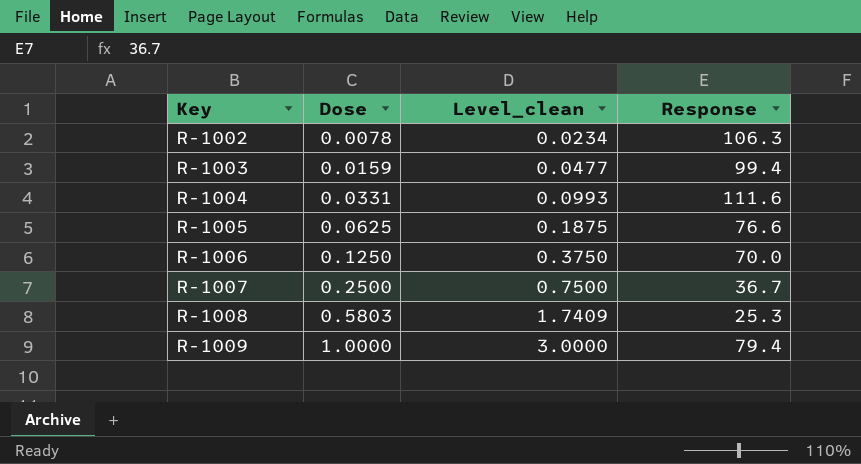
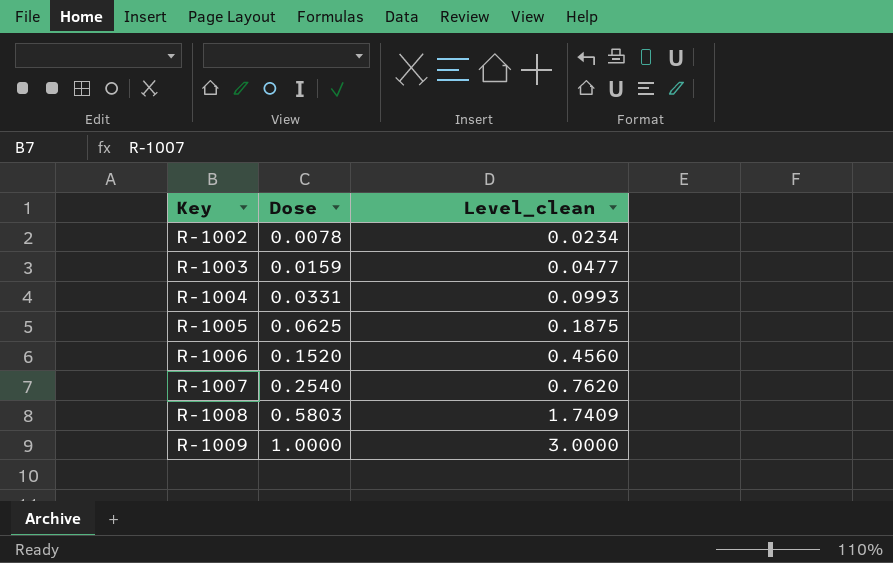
column Response | position: 4 -> none
R-1006 | Dose: 0.1250 -> 0.1520
R-1006 | Level_clean: 0.3750 -> 0.4560
R-1007 | Dose: 0.2500 -> 0.2540
R-1007 | Level_clean: 0.7500 -> 0.7620

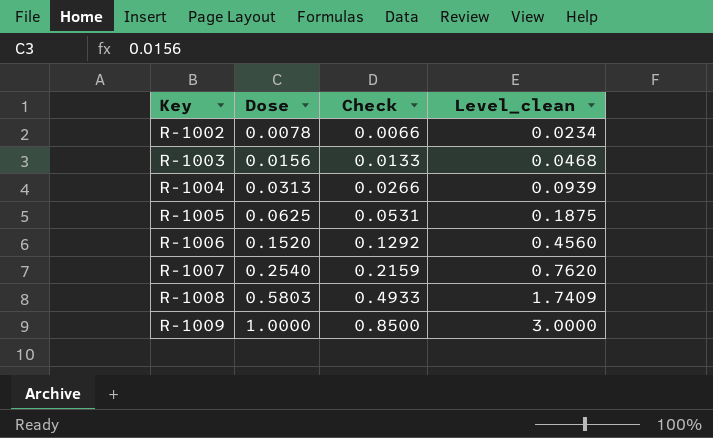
column Check | formula: none -> [Dose] * 0.85
R-1003 | Dose: 0.0159 -> 0.0156
R-1003 | Level_clean: 0.0477 -> 0.0468
R-1004 | Dose: 0.0331 -> 0.0313
R-1004 | Level_clean: 0.0993 -> 0.0939

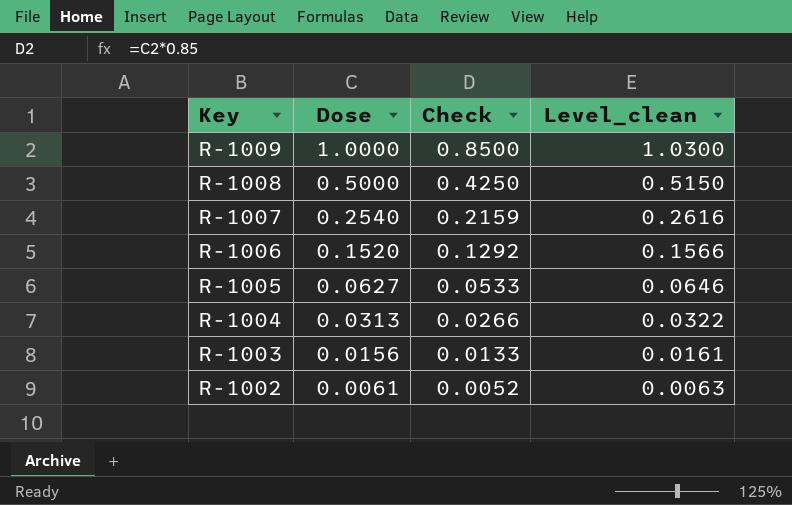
row order: Key ascending -> Key descending
column Level_clean | formula: [Dose] * 3 -> [Dose] * 1.03
R-1008 | Dose: 0.5803 -> 0.5000
R-1008 | Check: 0.4933 -> 0.4250
R-1005 | Dose: 0.0625 -> 0.0627
R-1005 | Check: 0.0531 -> 0.0533
R-1002 | Dose: 0.0078 -> 0.0061
R-1002 | Check: 0.0066 -> 0.0052

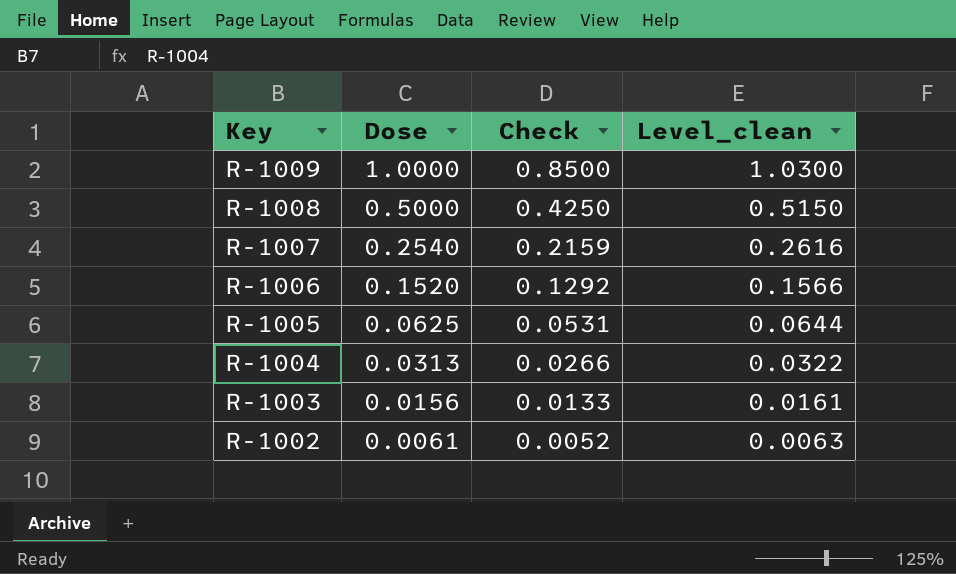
R-1005 | Dose: 0.0627 -> 0.0625
R-1005 | Check: 0.0533 -> 0.0531
R-1005 | Level_clean: 0.0646 -> 0.0644

